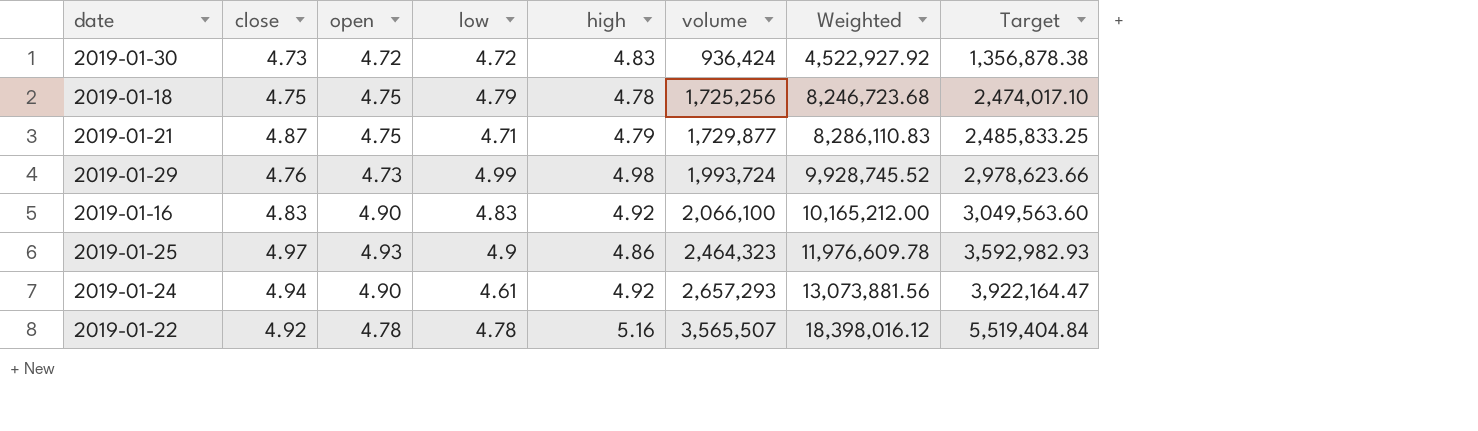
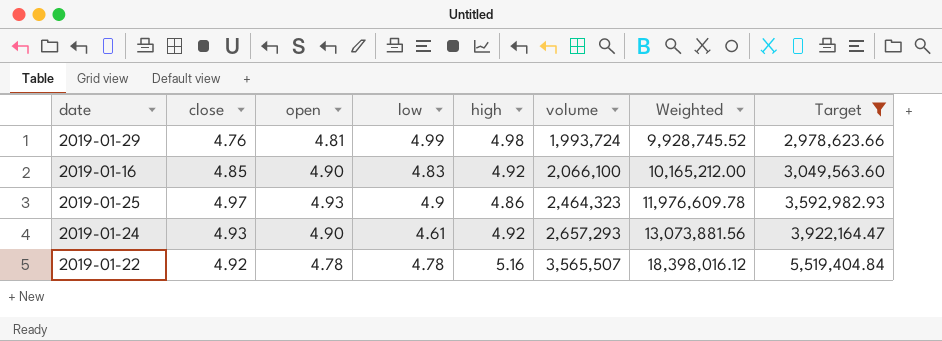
filter: none -> Target >= 2,978,623.66
2019-01-29 | open: 4.73 -> 4.81
2019-01-16 | close: 4.83 -> 4.85
2019-01-24 | close: 4.94 -> 4.93

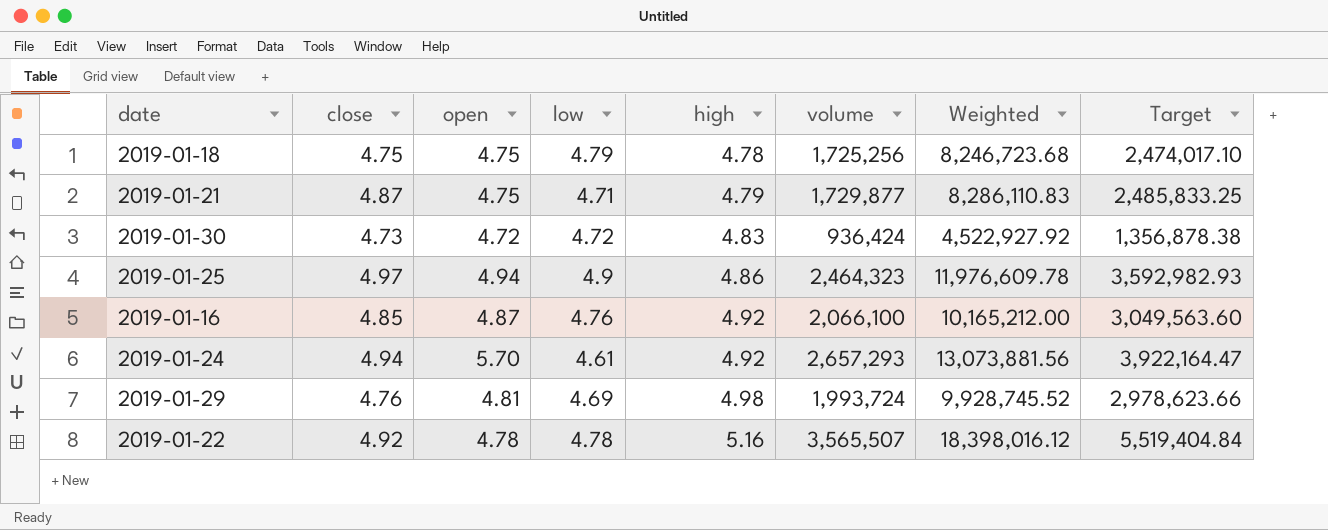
filter: Target >= 2,978,623.66 -> none
row order: volume ascending -> high ascending
2019-01-25 | open: 4.93 -> 4.94
2019-01-16 | open: 4.90 -> 4.87
2019-01-16 | low: 4.83 -> 4.76
2019-01-24 | close: 4.93 -> 4.94
2019-01-24 | open: 4.90 -> 5.70
2019-01-29 | low: 4.99 -> 4.69

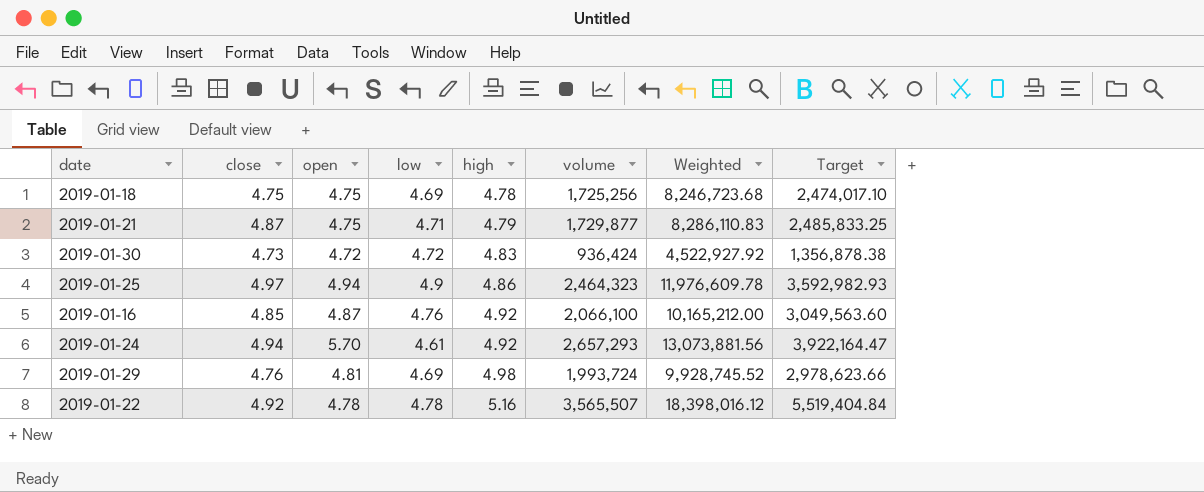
2019-01-18 | low: 4.79 -> 4.69

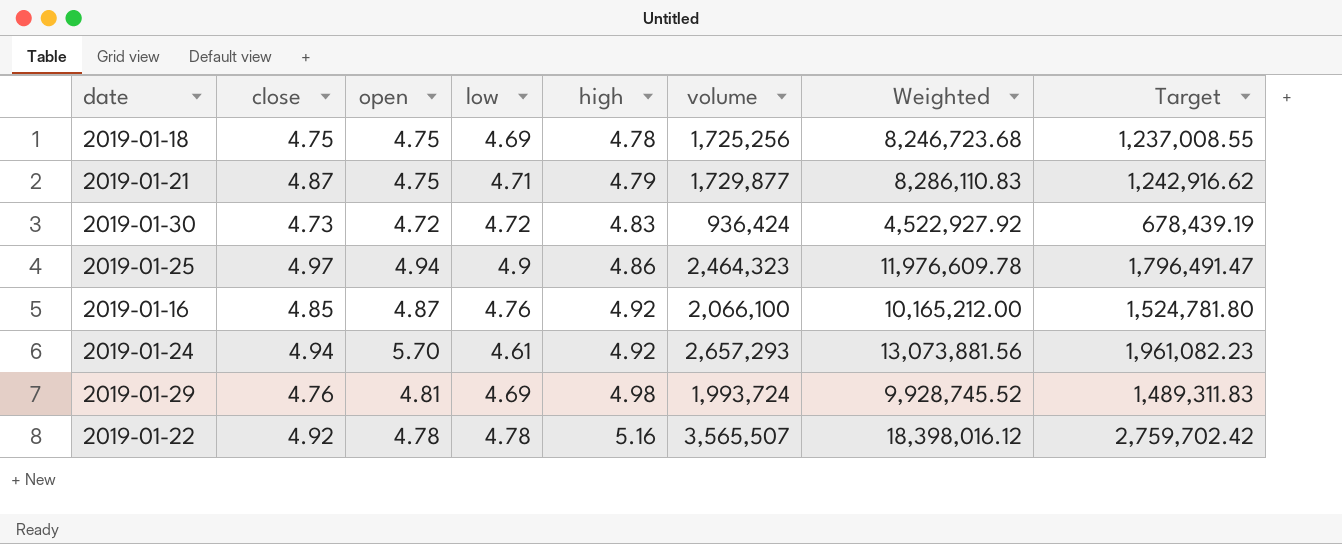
column Target | formula: [Weighted] * 0.3 -> [Weighted] * 0.15

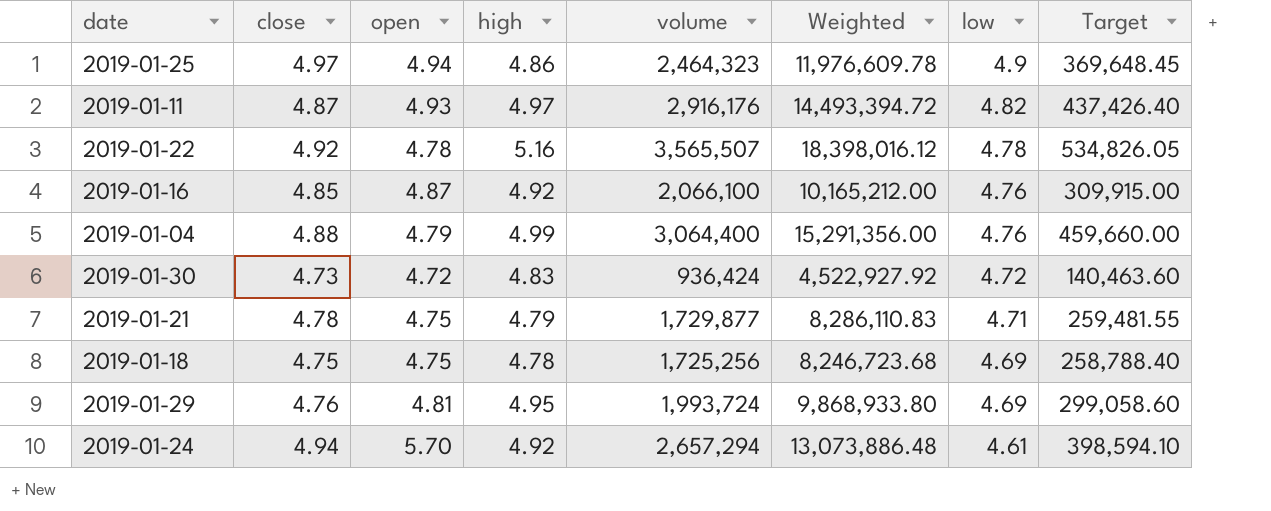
row order: high ascending -> low descending
column low | position: 4 -> 7
column Target | formula: [Weighted] * 0.15 -> [volume] * 0.15
row 2019-01-11: none -> 4.87 | 4.93 | 4.97 | 2,916,176 | 14,493,394.72 | 4.82 | 437,426.40
row 2019-01-04: none -> 4.88 | 4.79 | 4.99 | 3,064,400 | 15,291,356.00 | 4.76 | 459,660.00
2019-01-21 | close: 4.87 -> 4.78
2019-01-29 | high: 4.98 -> 4.95
2019-01-29 | Weighted: 9,928,745.52 -> 9,868,933.80
2019-01-24 | volume: 2,657,293 -> 2,657,294
2019-01-24 | Weighted: 13,073,881.56 -> 13,073,886.48

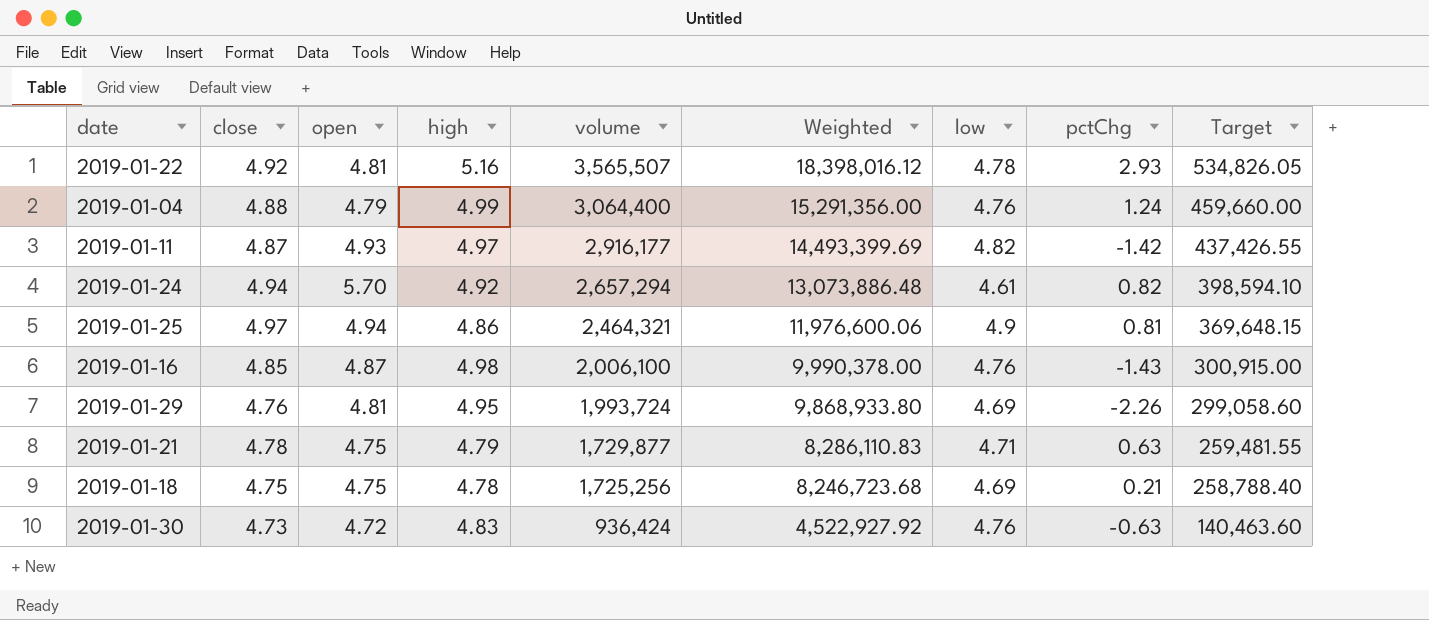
row order: low descending -> volume descending
column pctChg | position: none -> 8
2019-01-22 | open: 4.78 -> 4.81
2019-01-11 | volume: 2,916,176 -> 2,916,177
2019-01-11 | Weighted: 14,493,394.72 -> 14,493,399.69
2019-01-11 | Target: 437,426.40 -> 437,426.55
2019-01-25 | volume: 2,464,323 -> 2,464,321
2019-01-25 | Weighted: 11,976,609.78 -> 11,976,600.06
2019-01-25 | Target: 369,648.45 -> 369,648.15
2019-01-16 | high: 4.92 -> 4.98
2019-01-16 | volume: 2,066,100 -> 2,006,100
2019-01-16 | Weighted: 10,165,212.00 -> 9,990,378.00
2019-01-16 | Target: 309,915.00 -> 300,915.00
2019-01-30 | low: 4.72 -> 4.76

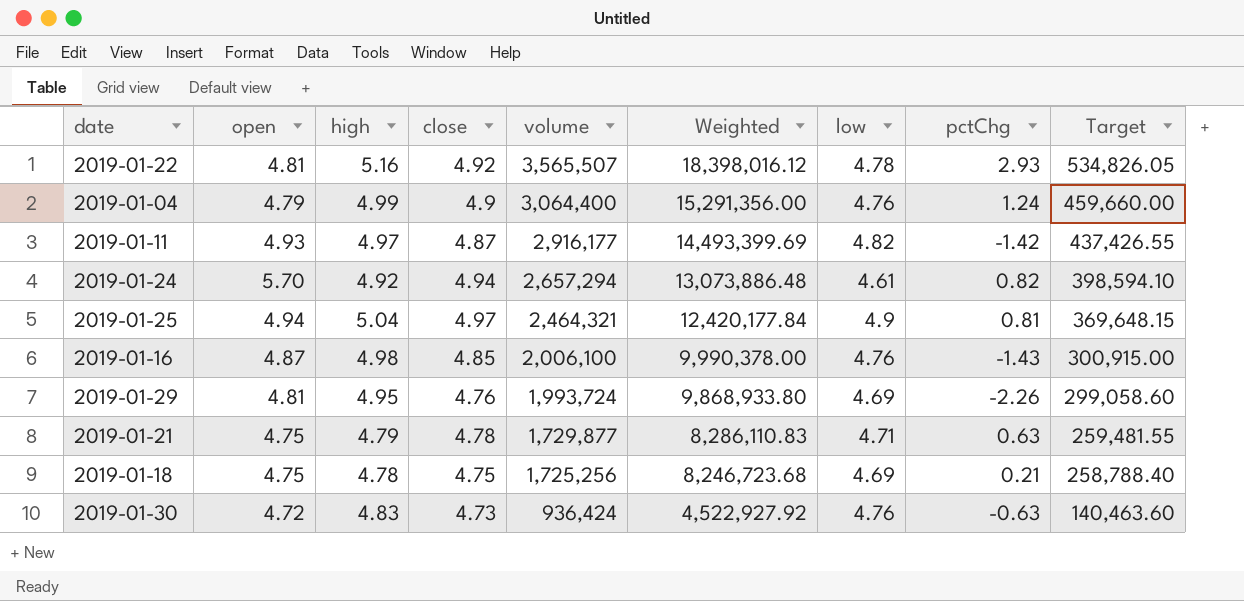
column close | position: 2 -> 4
2019-01-04 | close: 4.88 -> 4.9
2019-01-25 | high: 4.86 -> 5.04
2019-01-25 | Weighted: 11,976,600.06 -> 12,420,177.84

